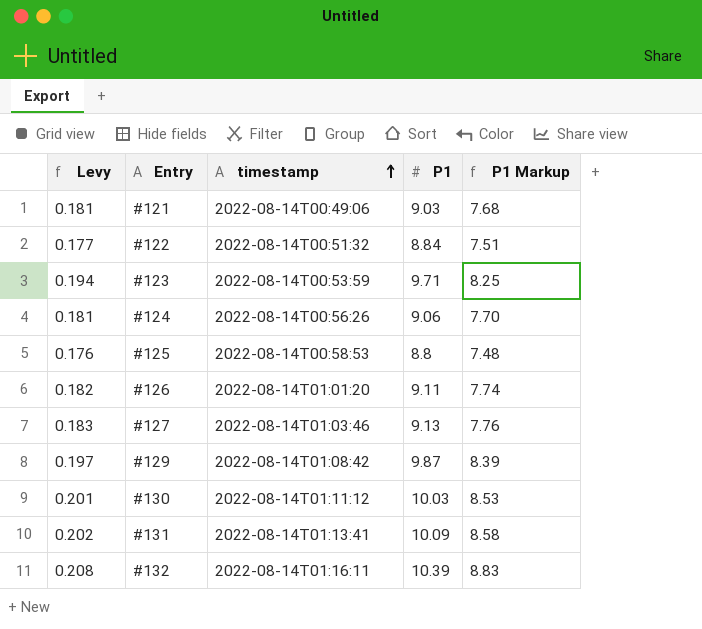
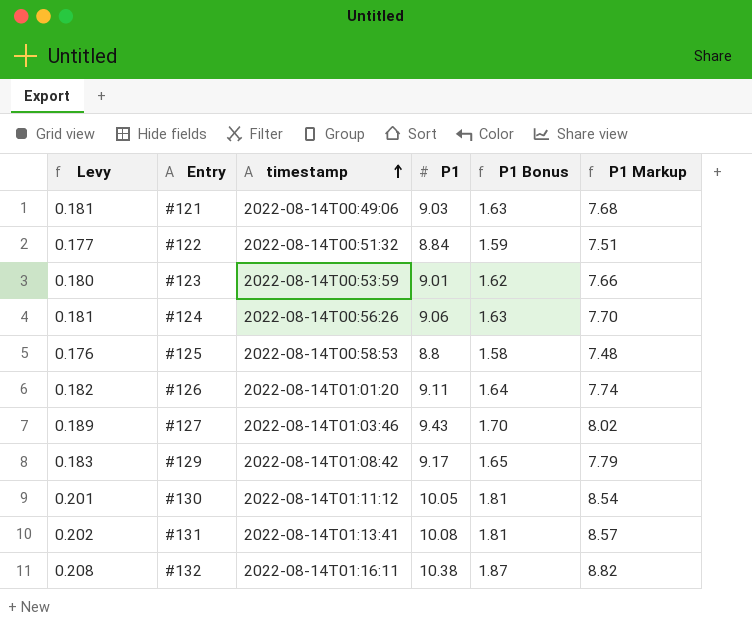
column P1 Bonus | formula: none -> [P1] * 0.18
#123 | Levy: 0.194 -> 0.180
#123 | P1: 9.71 -> 9.01
#123 | P1 Markup: 8.25 -> 7.66
#127 | Levy: 0.183 -> 0.189
#127 | P1: 9.13 -> 9.43
#127 | P1 Markup: 7.76 -> 8.02
#129 | Levy: 0.197 -> 0.183
#129 | P1: 9.87 -> 9.17
#129 | P1 Markup: 8.39 -> 7.79
#130 | P1: 10.03 -> 10.05
#130 | P1 Markup: 8.53 -> 8.54
#131 | P1: 10.09 -> 10.08
#131 | P1 Markup: 8.58 -> 8.57
#132 | P1: 10.39 -> 10.38
#132 | P1 Markup: 8.83 -> 8.82

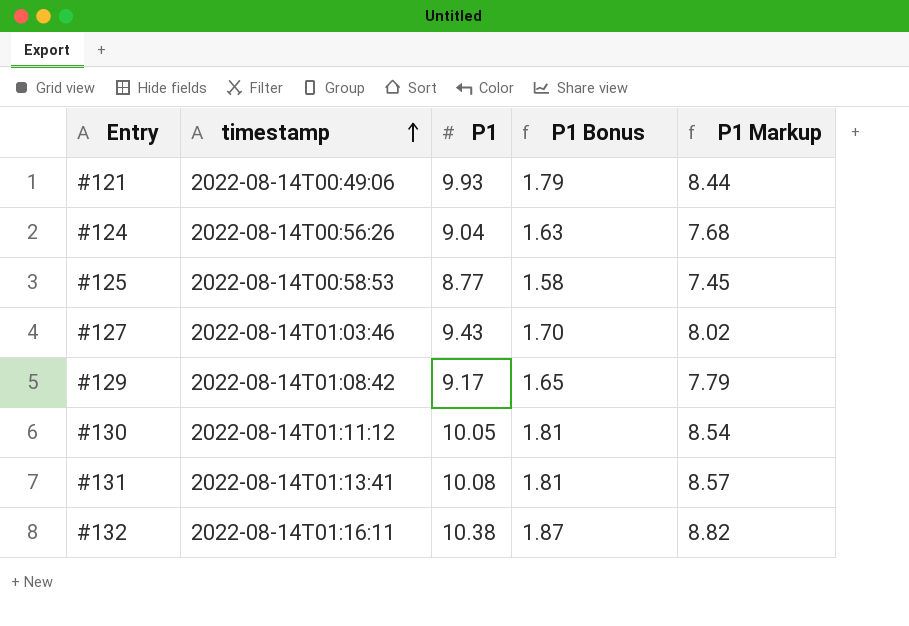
column Levy | formula: [P1] * 0.02 -> none
row #122: 0.177 | 2022-08-14T00:51:32 | 8.84 | 1.59 | 7.51 -> none
row #123: 0.180 | 2022-08-14T00:53:59 | 9.01 | 1.62 | 7.66 -> none
row #126: 0.182 | 2022-08-14T01:01:20 | 9.11 | 1.64 | 7.74 -> none
#121 | P1: 9.03 -> 9.93
#121 | P1 Bonus: 1.63 -> 1.79
#121 | P1 Markup: 7.68 -> 8.44
#124 | P1: 9.06 -> 9.04
#124 | P1 Markup: 7.70 -> 7.68
#125 | P1: 8.8 -> 8.77
#125 | P1 Markup: 7.48 -> 7.45

